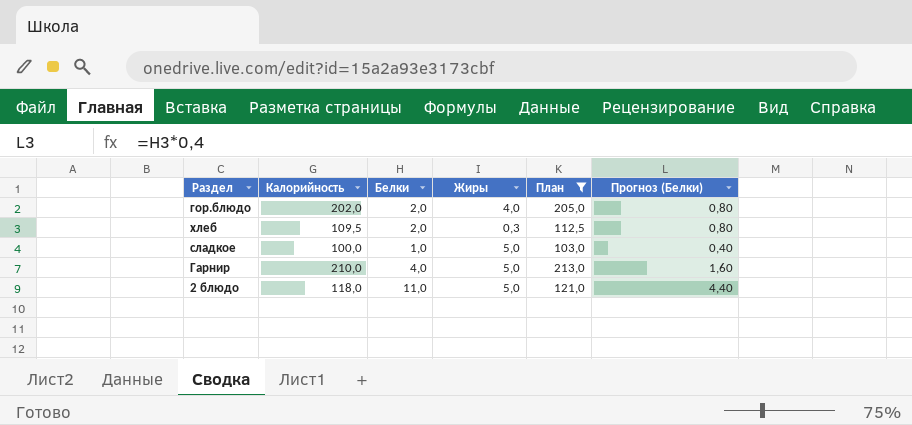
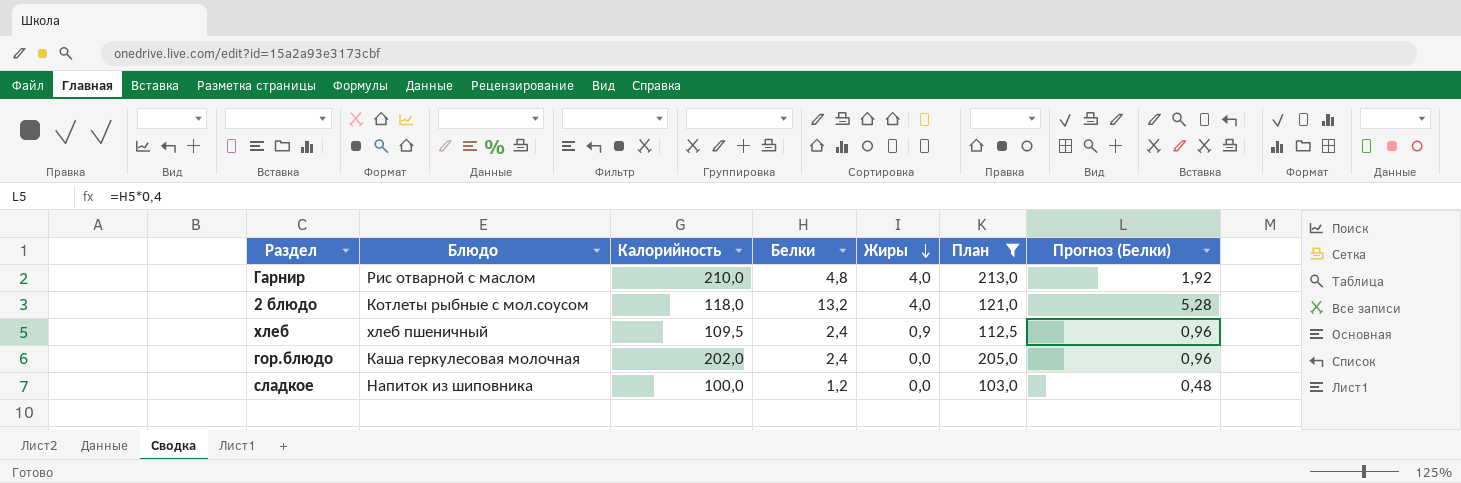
row order: none -> Жиры descending
column Блюдо | position: none -> 2
Гарнир | Белки: 4,0 -> 4,8
Гарнир | Жиры: 5,0 -> 4,0
Гарнир | Прогноз (Белки): 1,60 -> 1,92
2 блюдо | Белки: 11,0 -> 13,2
2 блюдо | Жиры: 5,0 -> 4,0
2 блюдо | Прогноз (Белки): 4,40 -> 5,28
хлеб | Белки: 2,0 -> 2,4
хлеб | Жиры: 0,3 -> 0,9
хлеб | Прогноз (Белки): 0,80 -> 0,96
гор.блюдо | Белки: 2,0 -> 2,4
гор.блюдо | Жиры: 4,0 -> 0,0
гор.блюдо | Прогноз (Белки): 0,80 -> 0,96
сладкое | Белки: 1,0 -> 1,2
сладкое | Жиры: 5,0 -> 0,0
сладкое | Прогноз (Белки): 0,40 -> 0,48

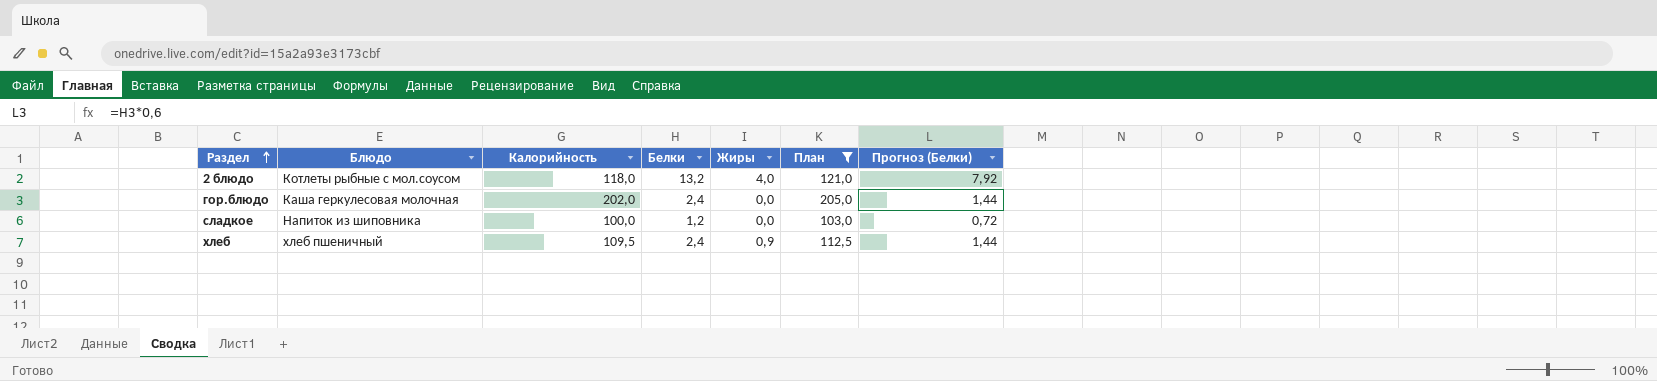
row order: Жиры descending -> Раздел ascending
column Прогноз (Белки) | formula: [Белки] * 0,4 -> [Белки] * 0,6
row Гарнир: Рис отварной с маслом | 210,0 | 4,8 | 4,0 | 213,0 | 1,92 -> none

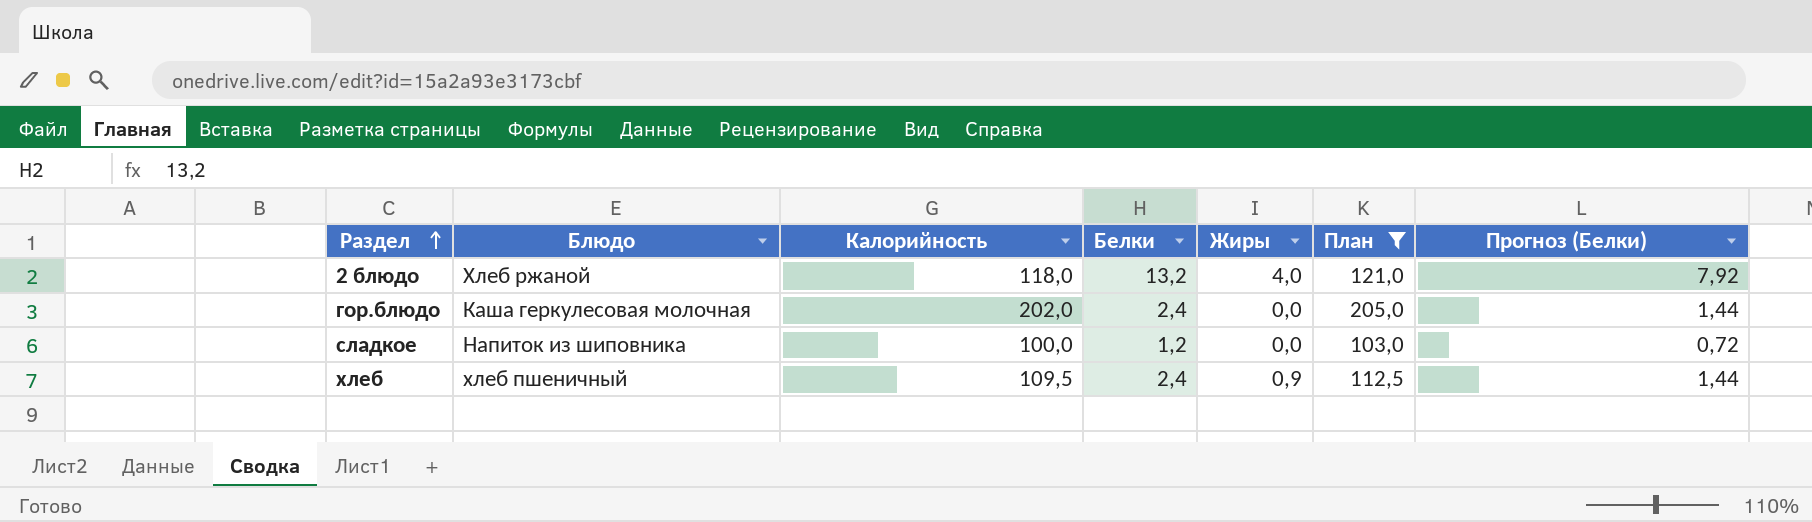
2 блюдо | Блюдо: Котлеты рыбные с мол.соусом -> Хлеб ржаной

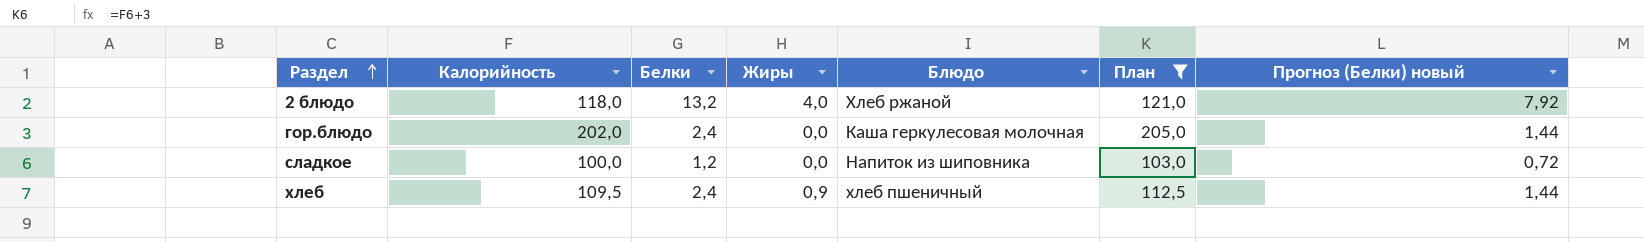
column Блюдо | position: 2 -> 5
column name: Прогноз (Белки) -> Прогноз (Белки) новый

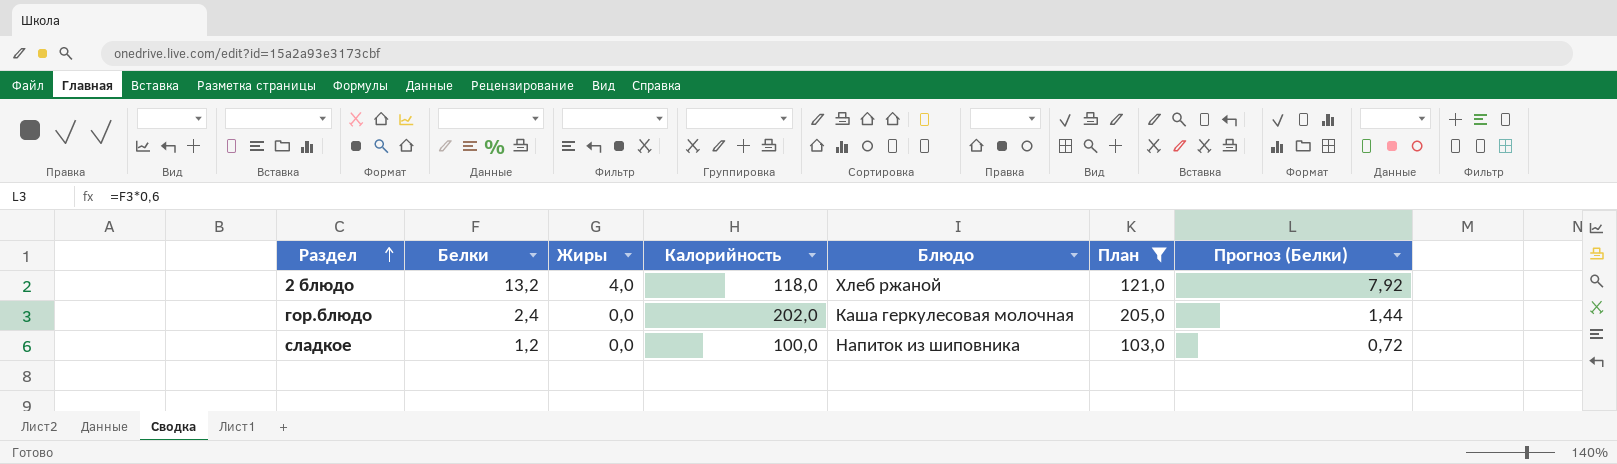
column Калорийность | position: 2 -> 4
column name: Прогноз (Белки) новый -> Прогноз (Белки)
row хлеб: 109,5 | 2,4 | 0,9 | хлеб пшеничный | 112,5 | 1,44 -> none

